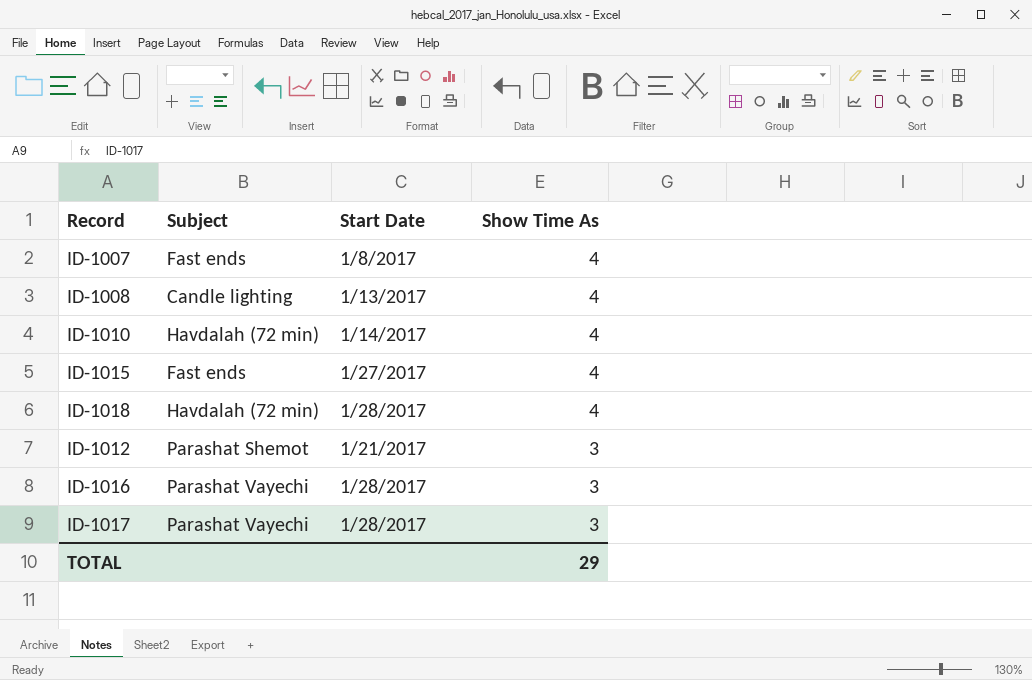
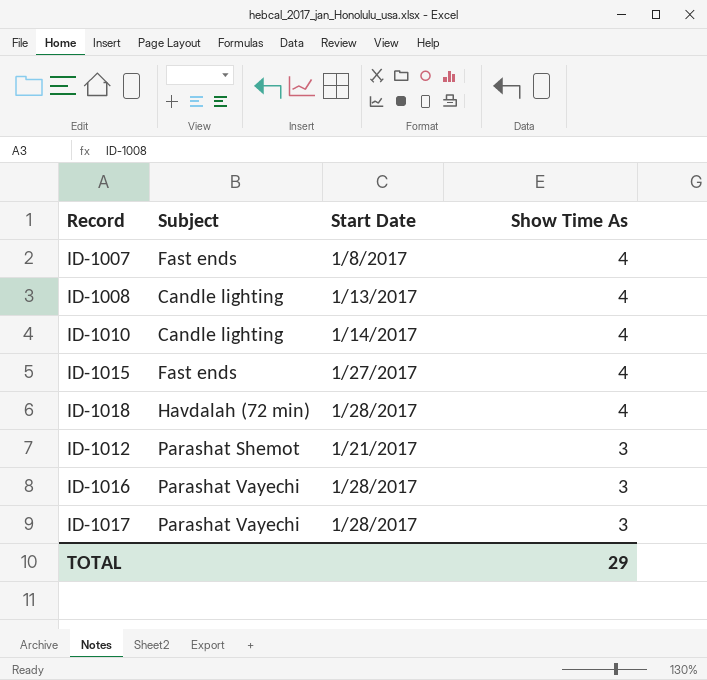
ID-1010 | Subject: Havdalah (72 min) -> Candle lighting

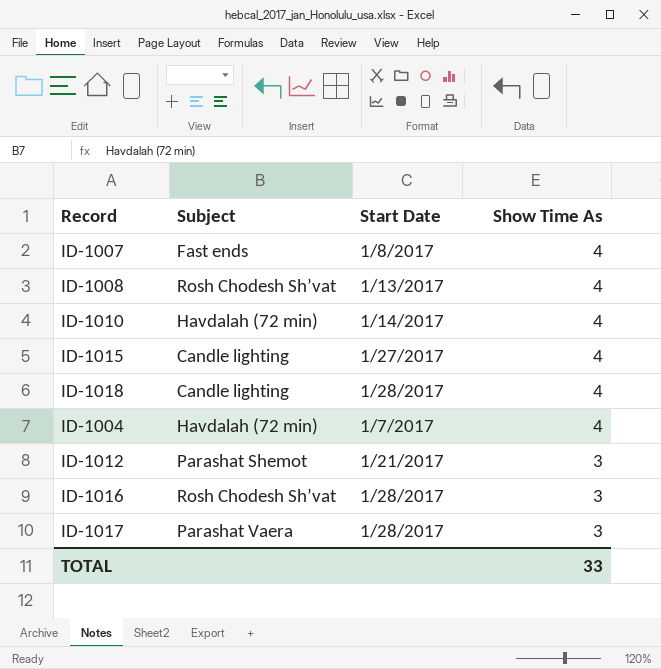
ID-1008 | Subject: Candle lighting -> Rosh Chodesh Sh’vat
ID-1010 | Subject: Candle lighting -> Havdalah (72 min)
ID-1015 | Subject: Fast ends -> Candle lighting
ID-1018 | Subject: Havdalah (72 min) -> Candle lighting
row ID-1004: none -> Havdalah (72 min) | 1/7/2017 | 4
ID-1016 | Subject: Parashat Vayechi -> Rosh Chodesh Sh’vat
ID-1017 | Subject: Parashat Vayechi -> Parashat Vaera
TOTAL | Show Time As: 29 -> 33

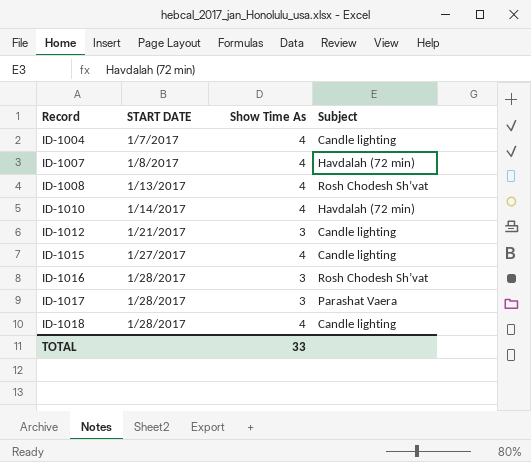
row order: Show Time As descending -> Record ascending
column name: Start Date -> START DATE
column Subject | position: 2 -> 4
ID-1004 | Subject: Havdalah (72 min) -> Candle lighting
ID-1007 | Subject: Fast ends -> Havdalah (72 min)
ID-1012 | Subject: Parashat Shemot -> Candle lighting

